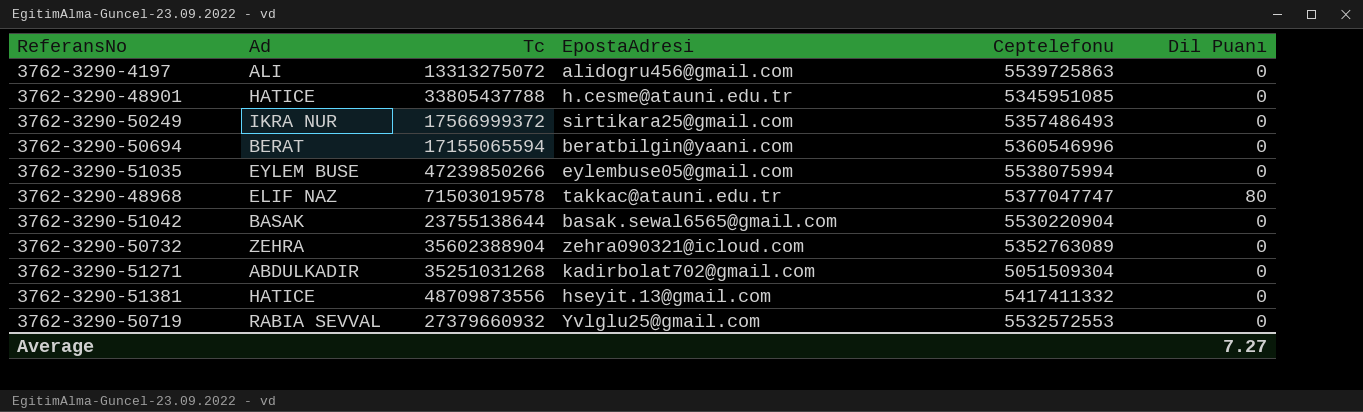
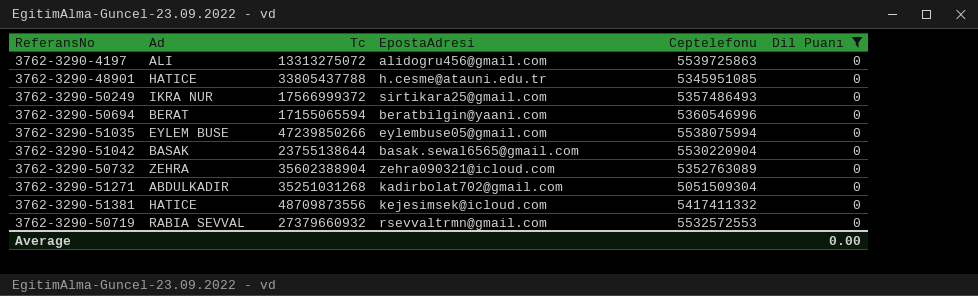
filter: none -> Dil Puanı = 0
3762-3290-51381 | EpostaAdresi: hseyit.13@gmail.com -> kejesimsek@icloud.com
3762-3290-50719 | EpostaAdresi: Yvlglu25@gmail.com -> rsevvaltrmn@gmail.com
Average | Dil Puanı: 7.27 -> 0.00

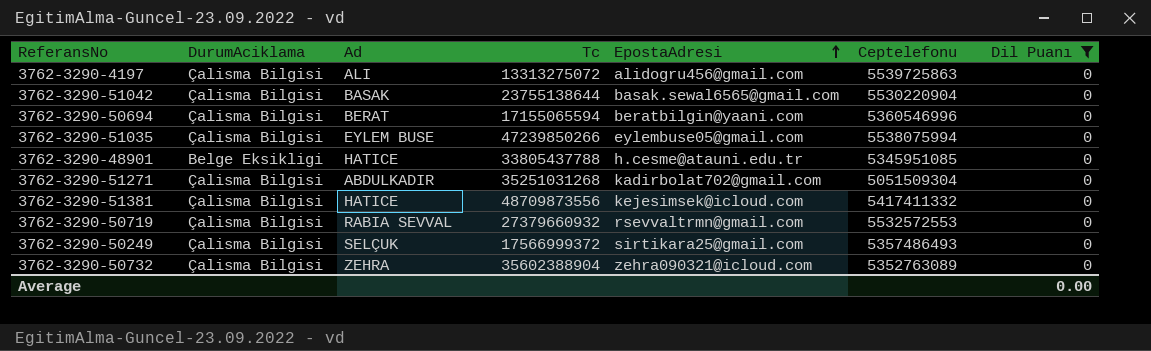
row order: none -> EpostaAdresi ascending
column DurumAciklama | position: none -> 2
3762-3290-50249 | Ad: IKRA NUR -> SELÇUK

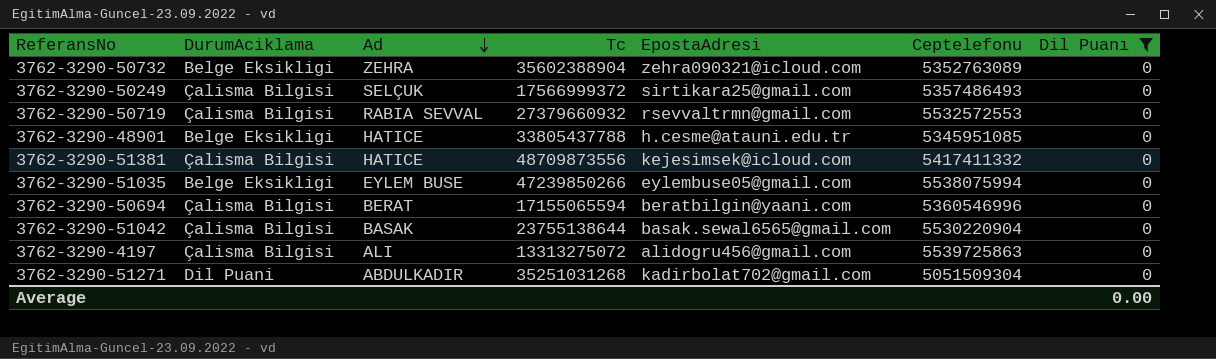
row order: EpostaAdresi ascending -> Ad descending
3762-3290-50732 | DurumAciklama: Çalisma Bilgisi -> Belge Eksikligi
3762-3290-51035 | DurumAciklama: Çalisma Bilgisi -> Belge Eksikligi
3762-3290-51271 | DurumAciklama: Çalisma Bilgisi -> Dil Puani

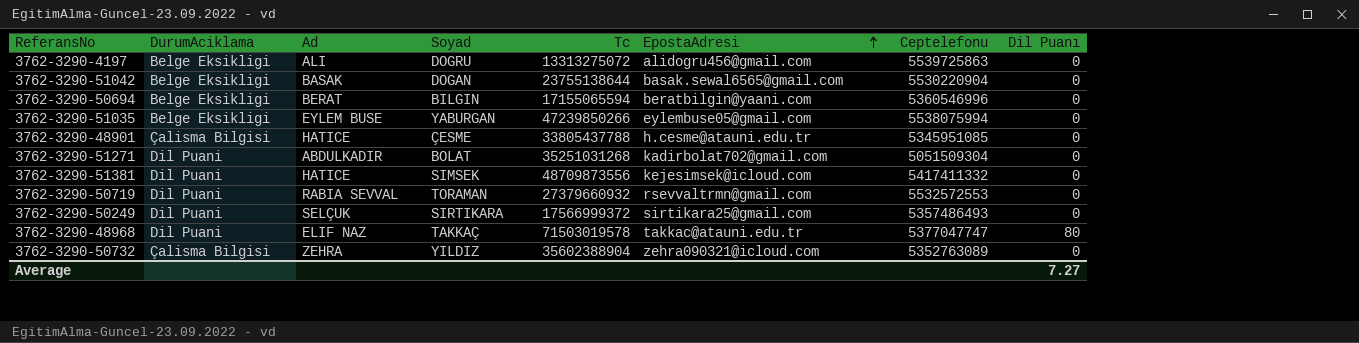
filter: Dil Puanı = 0 -> none
row order: Ad descending -> EpostaAdresi ascending
column Soyad | position: none -> 4
3762-3290-4197 | DurumAciklama: Çalisma Bilgisi -> Belge Eksikligi
3762-3290-51042 | DurumAciklama: Çalisma Bilgisi -> Belge Eksikligi
3762-3290-50694 | DurumAciklama: Çalisma Bilgisi -> Belge Eksikligi
3762-3290-48901 | DurumAciklama: Belge Eksikligi -> Çalisma Bilgisi
3762-3290-51381 | DurumAciklama: Çalisma Bilgisi -> Dil Puani
3762-3290-50719 | DurumAciklama: Çalisma Bilgisi -> Dil Puani
3762-3290-50249 | DurumAciklama: Çalisma Bilgisi -> Dil Puani
3762-3290-50732 | DurumAciklama: Belge Eksikligi -> Çalisma Bilgisi
Average | Dil Puanı: 0.00 -> 7.27

